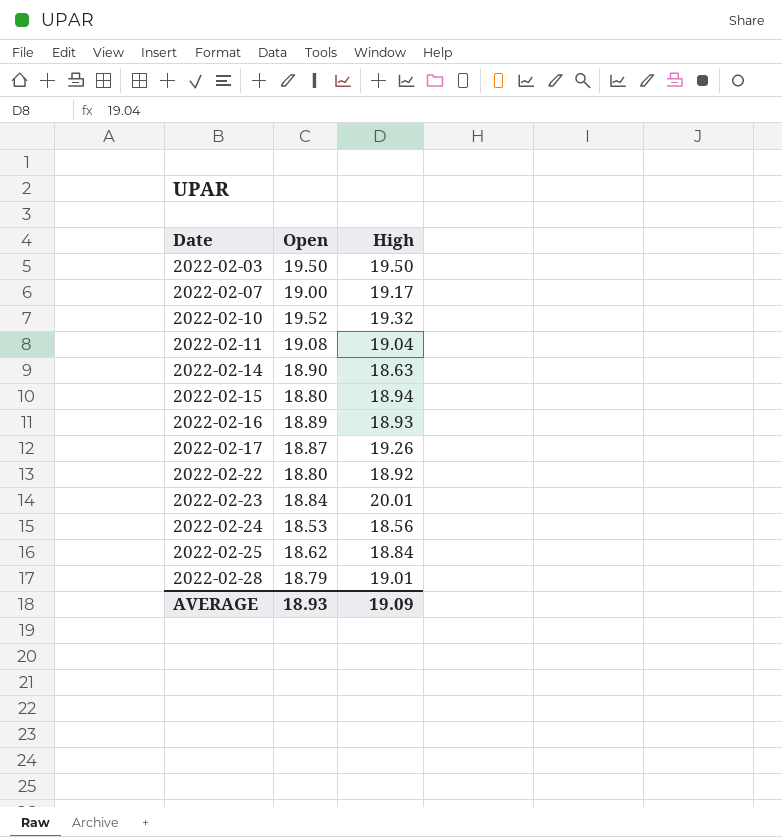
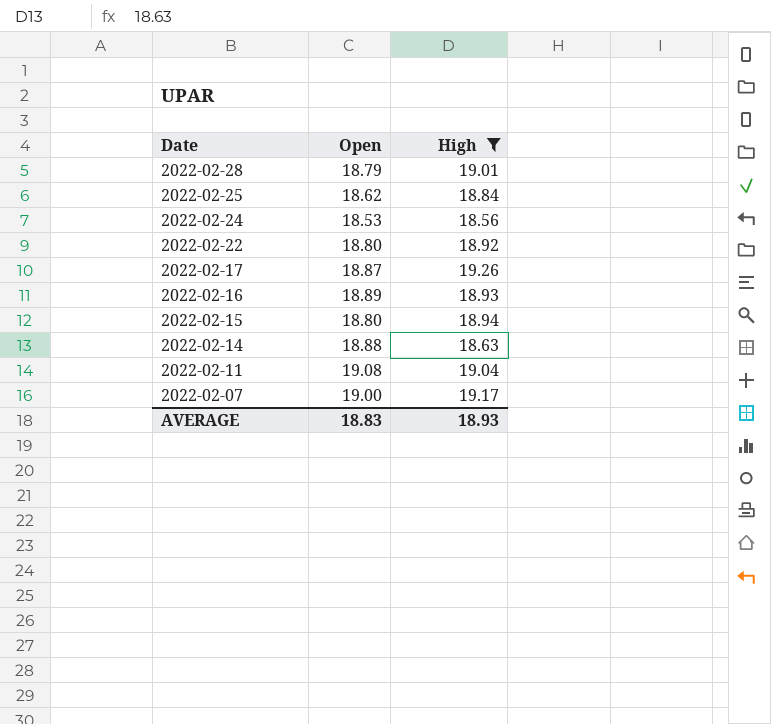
filter: none -> High <= 19.26
row order: Date ascending -> Date descending
2022-02-14 | Open: 18.90 -> 18.88
AVERAGE | Open: 18.93 -> 18.83
AVERAGE | High: 19.09 -> 18.93

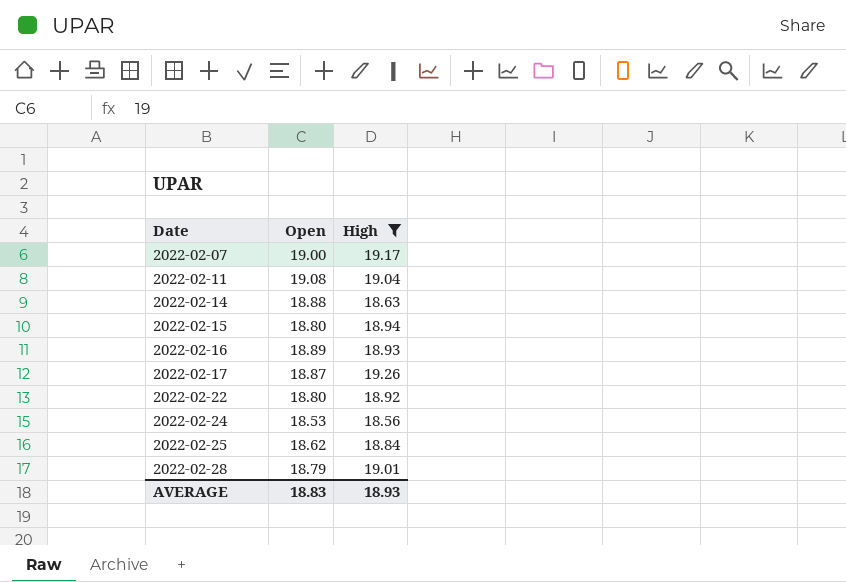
row order: Date descending -> Date ascending

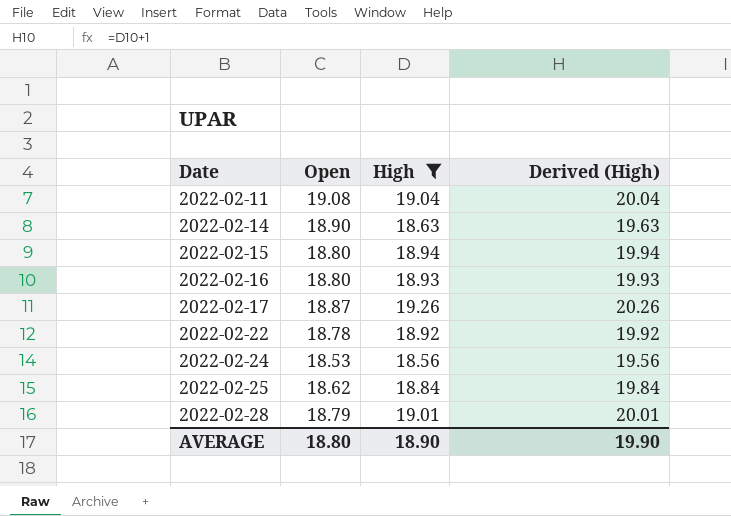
column Derived (High) | formula: none -> [High] + 1
row 2022-02-07: 19.00 | 19.17 -> none
2022-02-14 | Open: 18.88 -> 18.90
2022-02-16 | Open: 18.89 -> 18.80
2022-02-22 | Open: 18.80 -> 18.78
AVERAGE | Open: 18.83 -> 18.80
AVERAGE | High: 18.93 -> 18.90

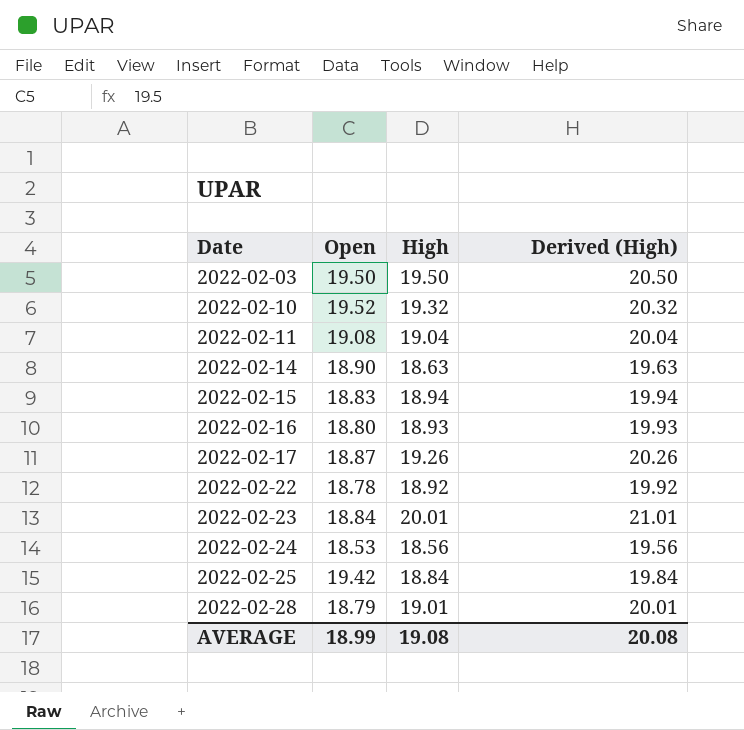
filter: High <= 19.26 -> none
2022-02-15 | Open: 18.80 -> 18.83
2022-02-25 | Open: 18.62 -> 19.42
AVERAGE | Open: 18.80 -> 18.99
AVERAGE | High: 18.90 -> 19.08
AVERAGE | Derived (High): 19.90 -> 20.08

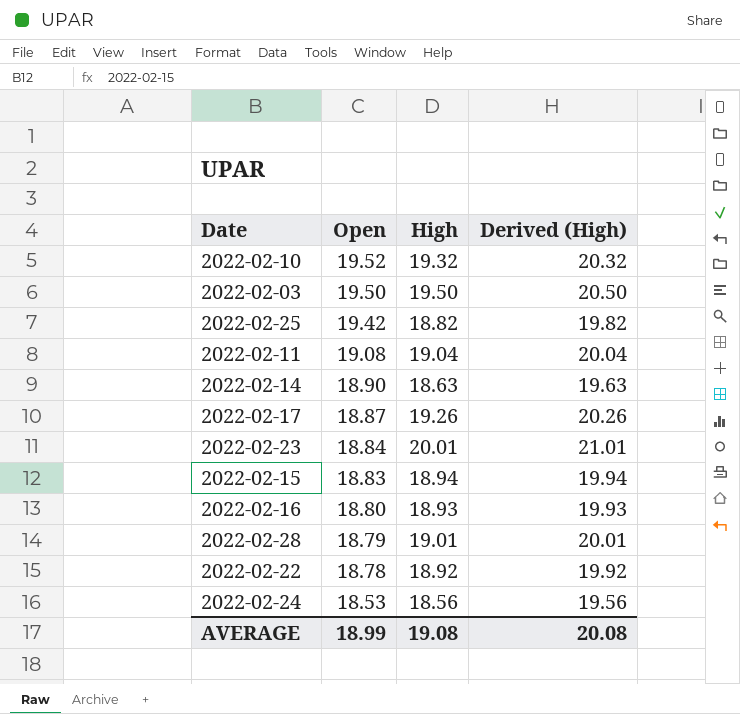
row order: Date ascending -> Open descending
2022-02-25 | High: 18.84 -> 18.82
2022-02-25 | Derived (High): 19.84 -> 19.82

